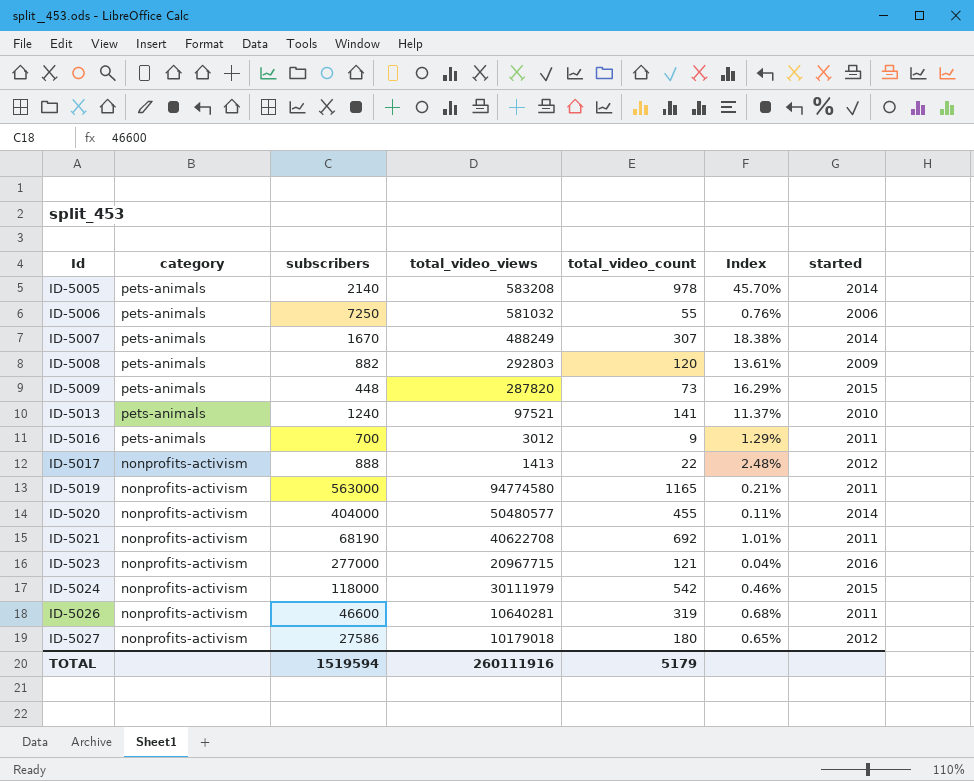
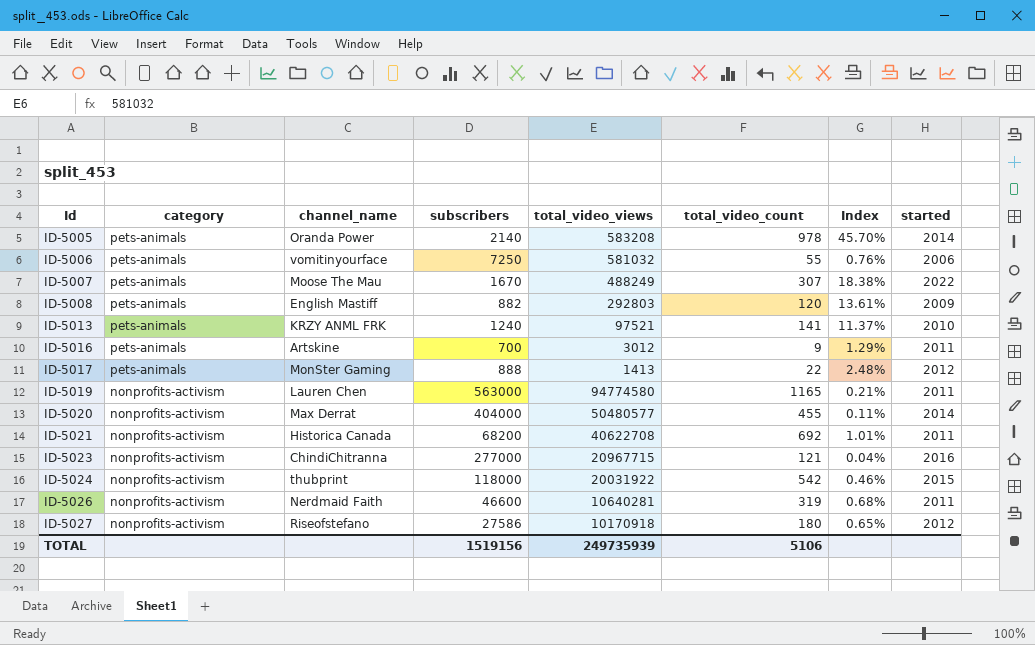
column channel_name | position: none -> 3
row ID-5009: pets-animals | 448 | 287820 | 73 | 16.29% | 2015 -> none
ID-5007 | started: 2014 -> 2022
ID-5017 | category: nonprofits-activism -> pets-animals
ID-5021 | subscribers: 68190 -> 68200
ID-5024 | total_video_views: 30111979 -> 20031922
ID-5027 | total_video_views: 10179018 -> 10170918
TOTAL | subscribers: 1519594 -> 1519156
TOTAL | total_video_views: 260111916 -> 249735939
TOTAL | total_video_count: 5179 -> 5106

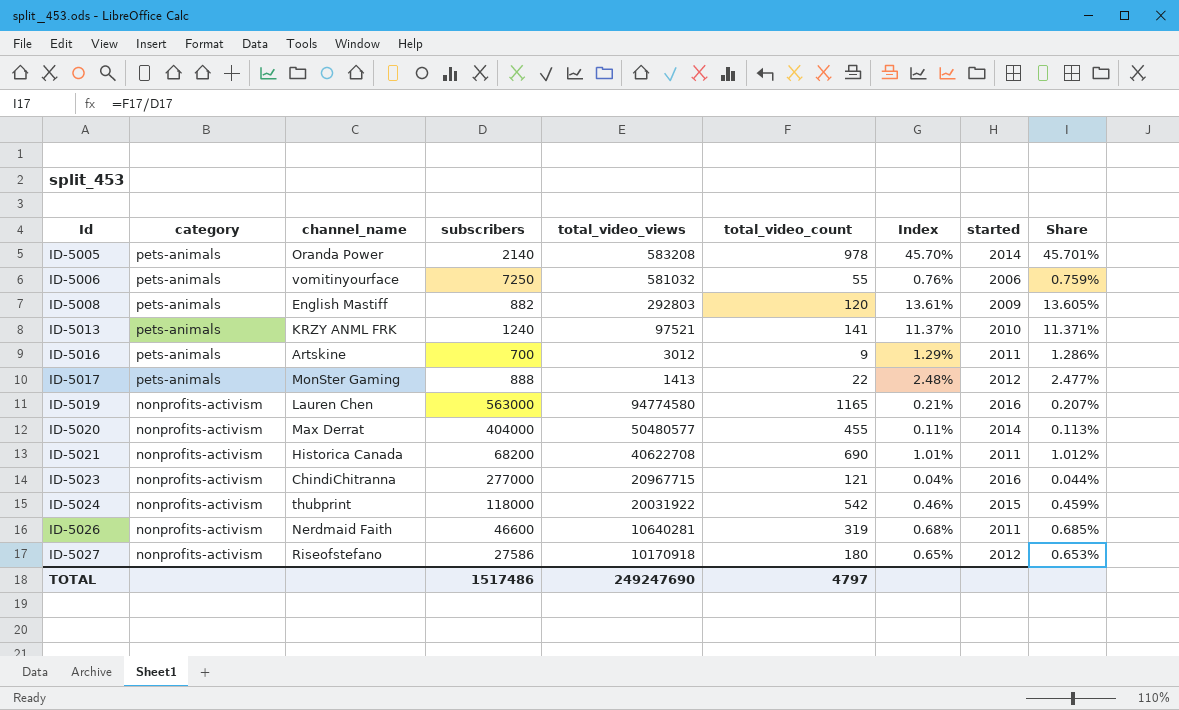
column Share | formula: none -> [total_video_count] / [subscribers]
row ID-5007: pets-animals | Moose The Mau | 1670 | 488249 | 307 | 18.38% | 2022 -> none
ID-5019 | started: 2011 -> 2016
ID-5021 | total_video_count: 692 -> 690
TOTAL | subscribers: 1519156 -> 1517486
TOTAL | total_video_views: 249735939 -> 249247690
TOTAL | total_video_count: 5106 -> 4797

